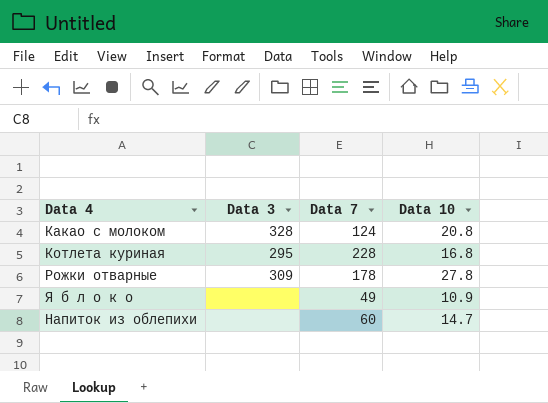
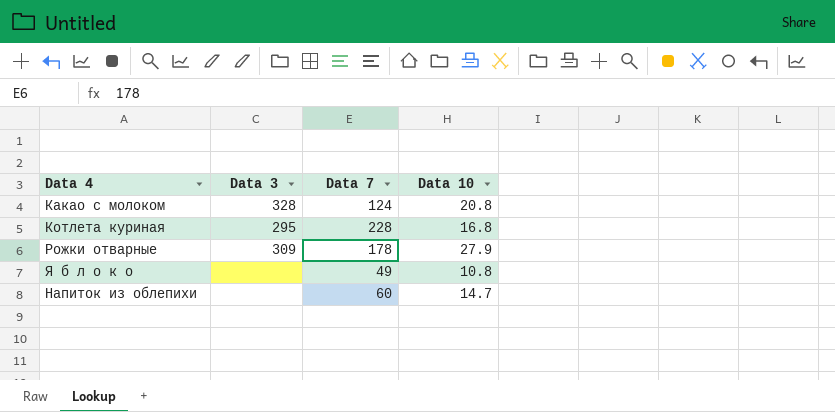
Рожки отварные | Data 10: 27.8 -> 27.9
Я б л о к о | Data 10: 10.9 -> 10.8

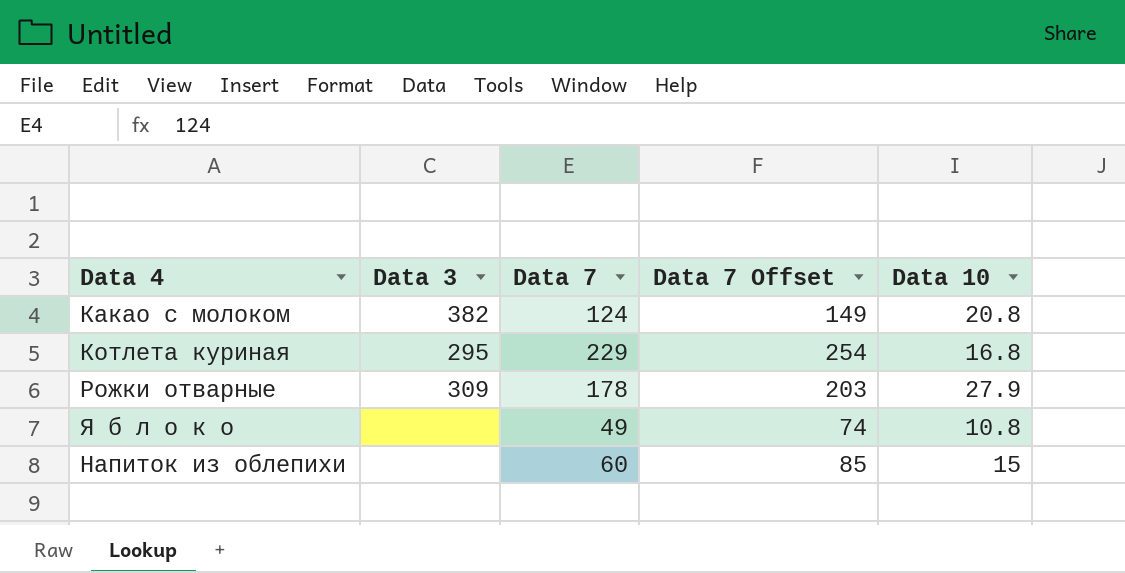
column Data 7 Offset | formula: none -> [Data 7] + 25
Какао с молоком | Data 3: 328 -> 382
Котлета куриная | Data 7: 228 -> 229
Напиток из облепихи | Data 10: 14.7 -> 15

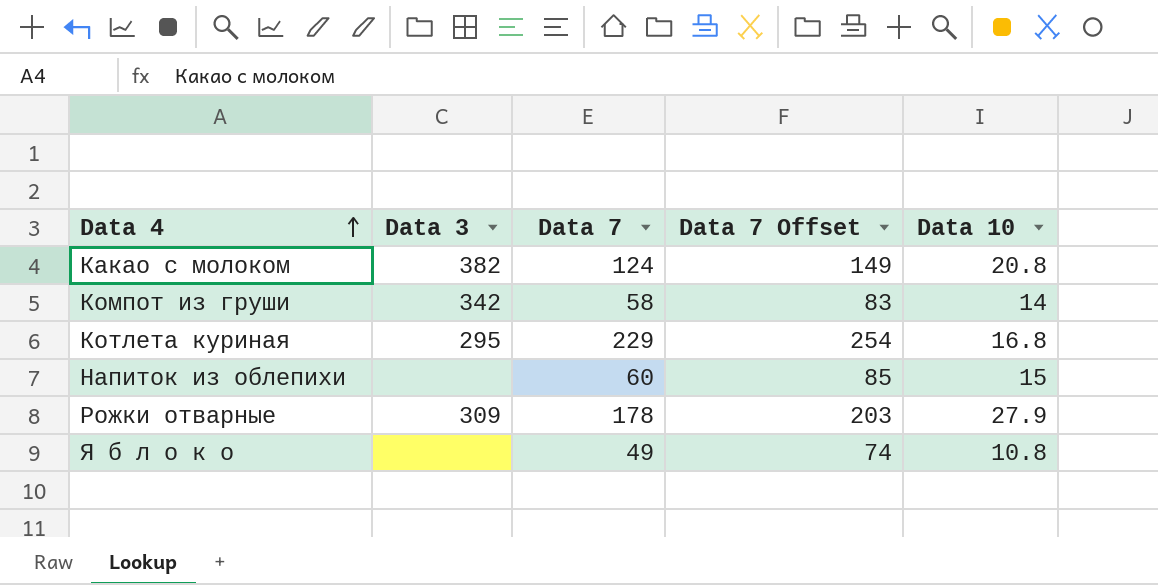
row order: none -> Data 4 ascending
row Компот из груши: none -> 342 | 58 | 83 | 14

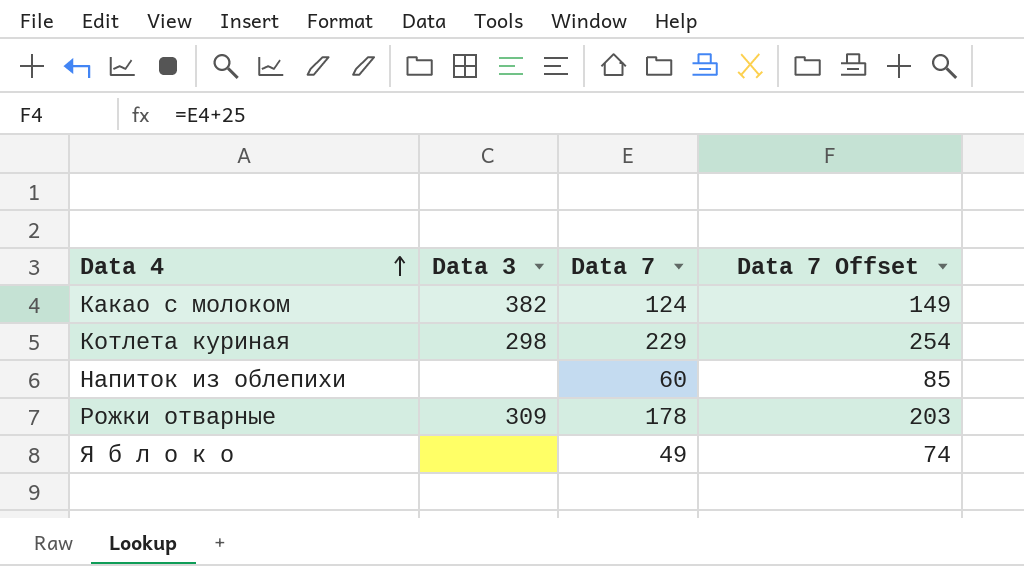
column Data 10 | position: 5 -> none
row Компот из груши: 342 | 58 | 83 | 14 -> none
Котлета куриная | Data 3: 295 -> 298

